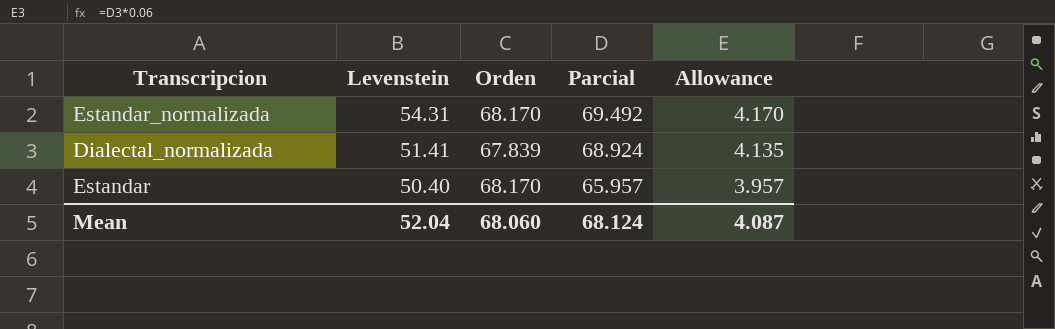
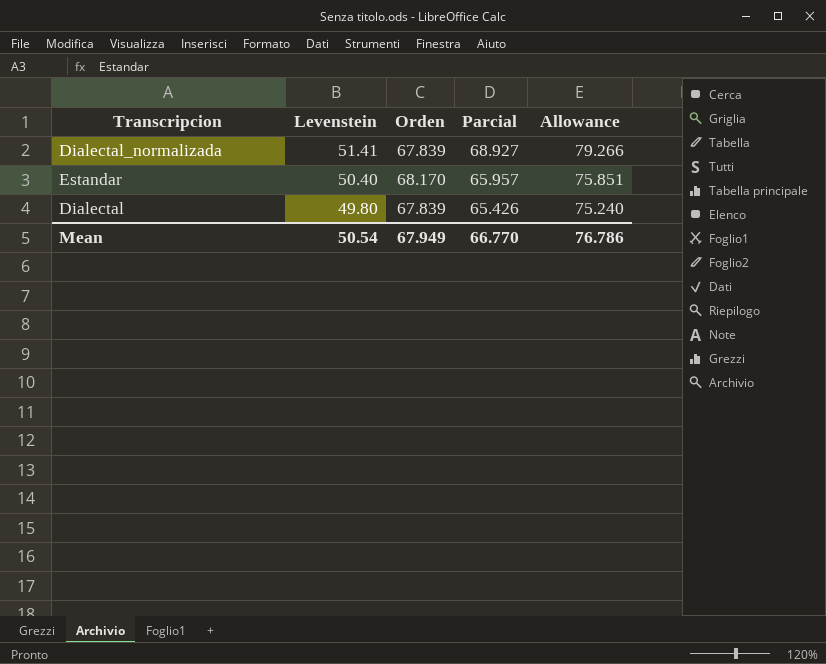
column Allowance | formula: [Parcial] * 0.06 -> [Parcial] * 1.15
row Estandar_normalizada: 54.31 | 68.170 | 69.492 | 4.170 -> none
Dialectal_normalizada | Parcial: 68.924 -> 68.927
row Dialectal: none -> 49.80 | 67.839 | 65.426 | 75.240
Mean | Levenstein: 52.04 -> 50.54
Mean | Orden: 68.060 -> 67.949
Mean | Parcial: 68.124 -> 66.770
Mean | Allowance: 4.087 -> 76.786

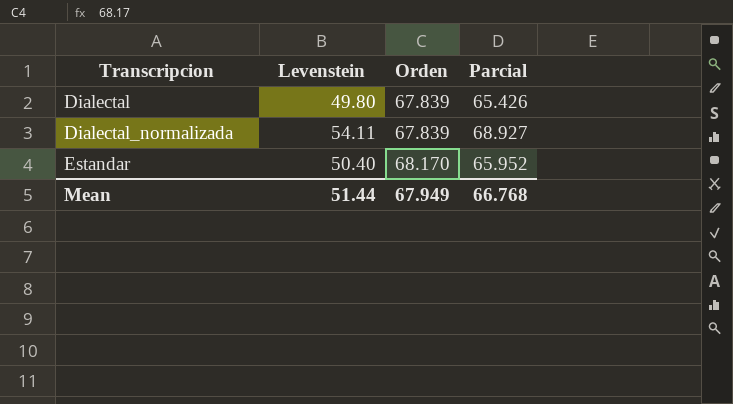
row order: Levenstein descending -> Transcripcion ascending
column Allowance | formula: [Parcial] * 1.15 -> none
Dialectal_normalizada | Levenstein: 51.41 -> 54.11
Estandar | Parcial: 65.957 -> 65.952
Mean | Levenstein: 50.54 -> 51.44
Mean | Parcial: 66.770 -> 66.768

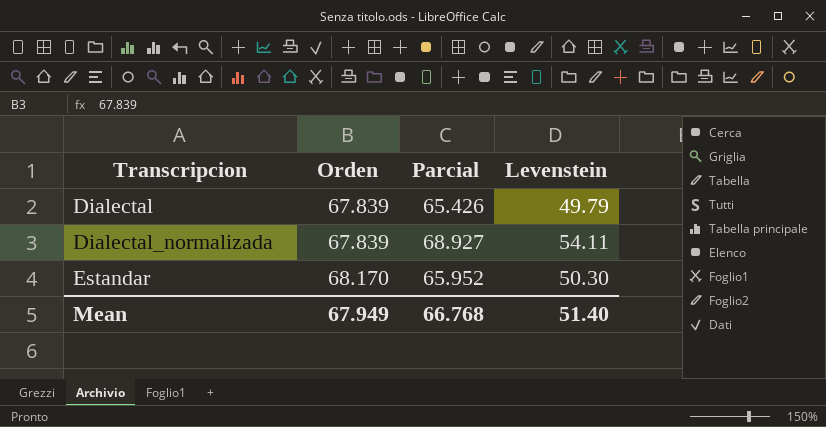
column Levenstein | position: 2 -> 4
Dialectal | Levenstein: 49.80 -> 49.79
Estandar | Levenstein: 50.40 -> 50.30
Mean | Levenstein: 51.44 -> 51.40

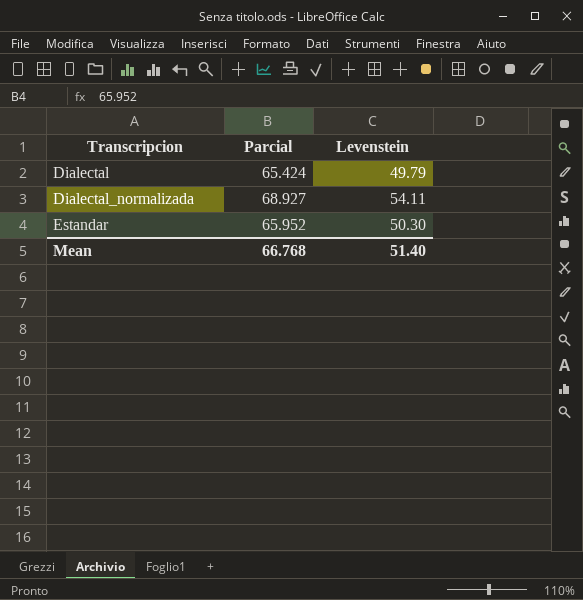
column Orden | position: 2 -> none
Dialectal | Parcial: 65.426 -> 65.424

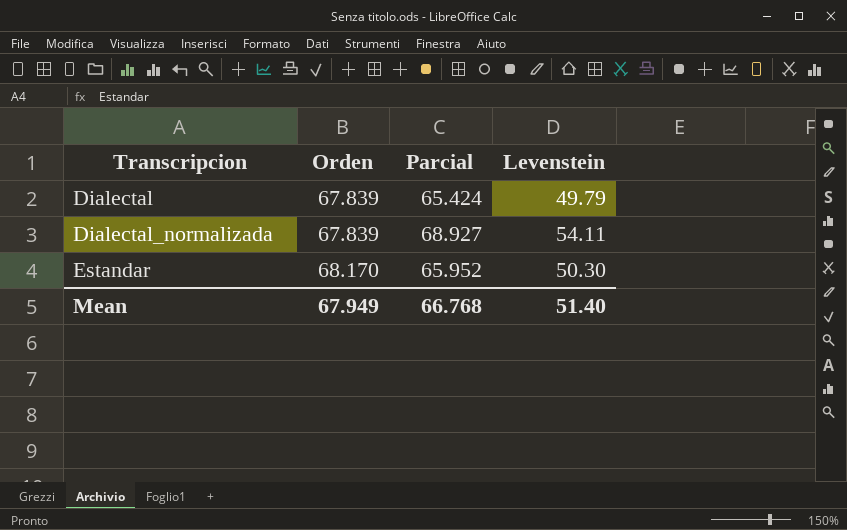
column Orden | position: none -> 2

